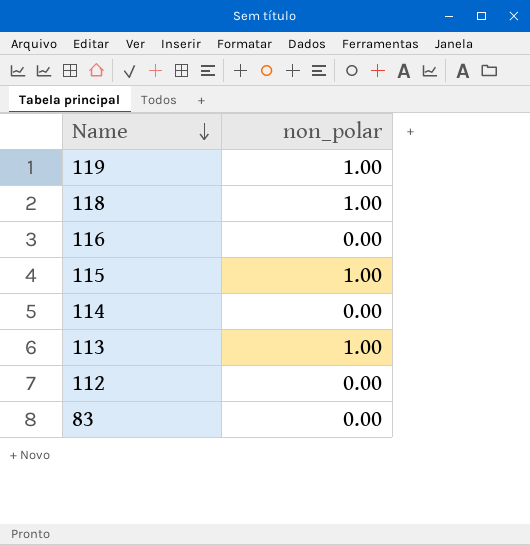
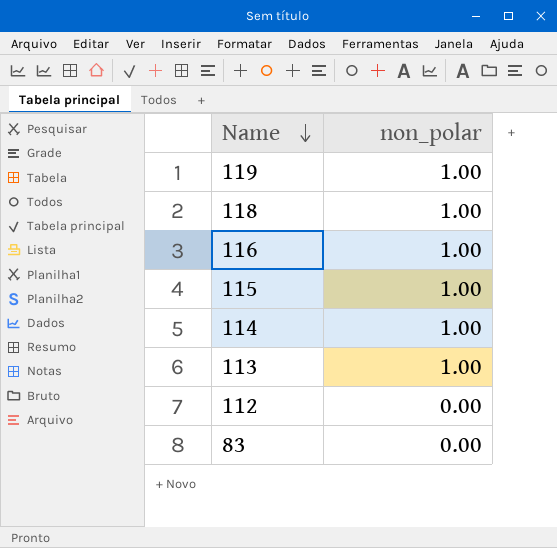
116 | non_polar: 0.00 -> 1.00
114 | non_polar: 0.00 -> 1.00

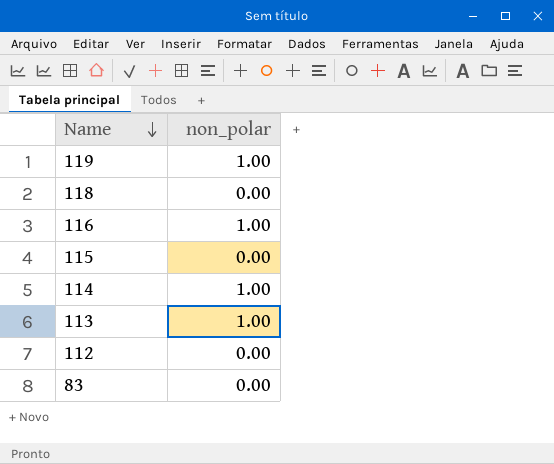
118 | non_polar: 1.00 -> 0.00
115 | non_polar: 1.00 -> 0.00

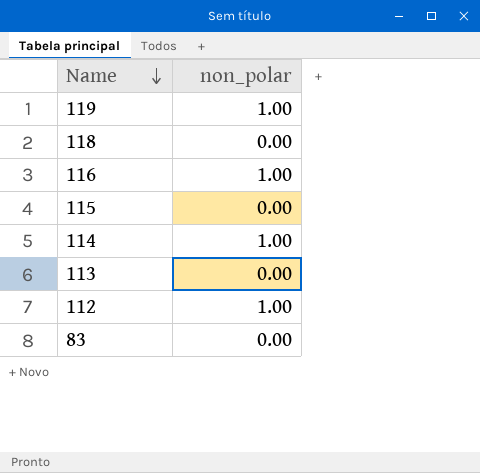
113 | non_polar: 1.00 -> 0.00
112 | non_polar: 0.00 -> 1.00

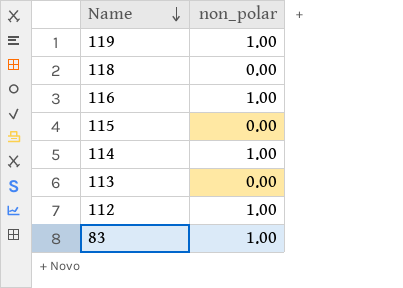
83 | non_polar: 0.00 -> 1.00

